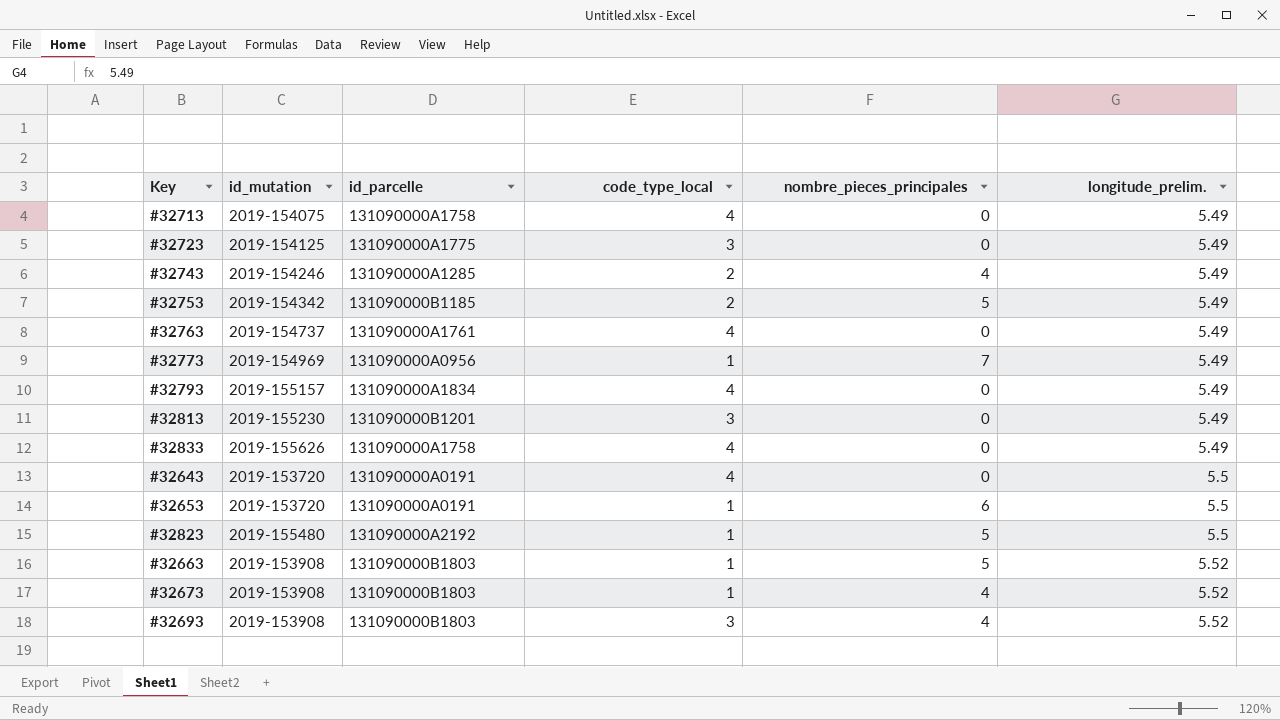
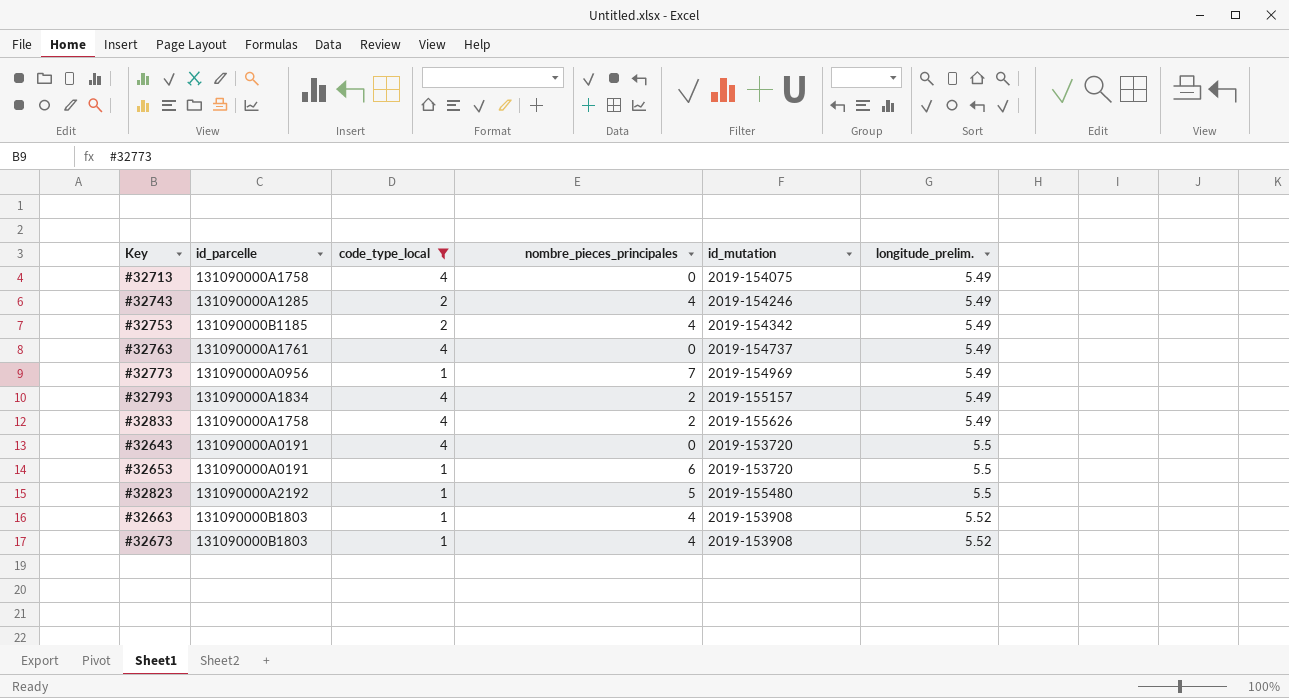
filter: none -> code_type_local != 3
column id_mutation | position: 2 -> 5
#32753 | nombre_pieces_principales: 5 -> 4
#32793 | nombre_pieces_principales: 0 -> 2
#32833 | nombre_pieces_principales: 0 -> 2
#32663 | nombre_pieces_principales: 5 -> 4

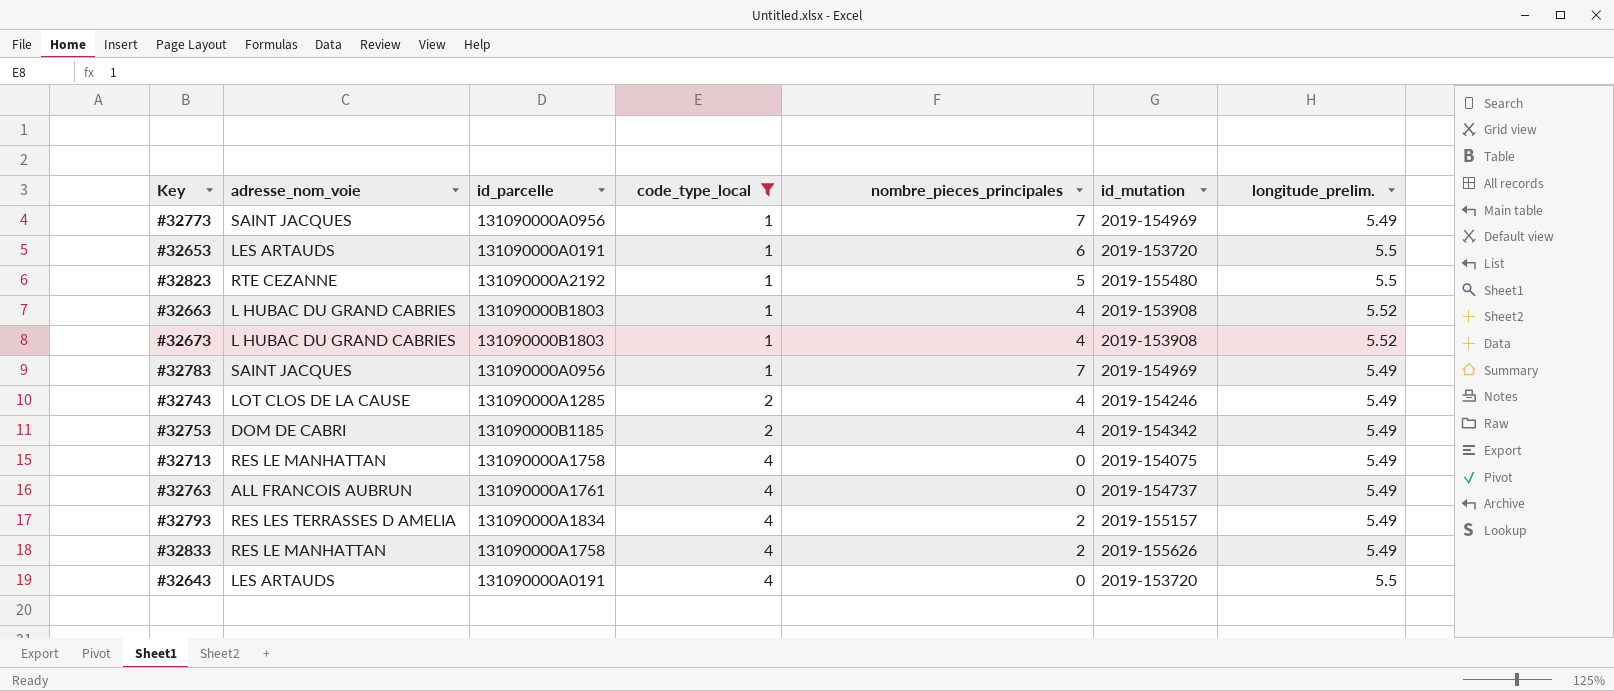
row order: longitude_prelim. ascending -> code_type_local ascending
column adresse_nom_voie | position: none -> 2
row #32783: none -> SAINT JACQUES | 131090000A0956 | 1 | 7 | 2019-154969 | 5.49

